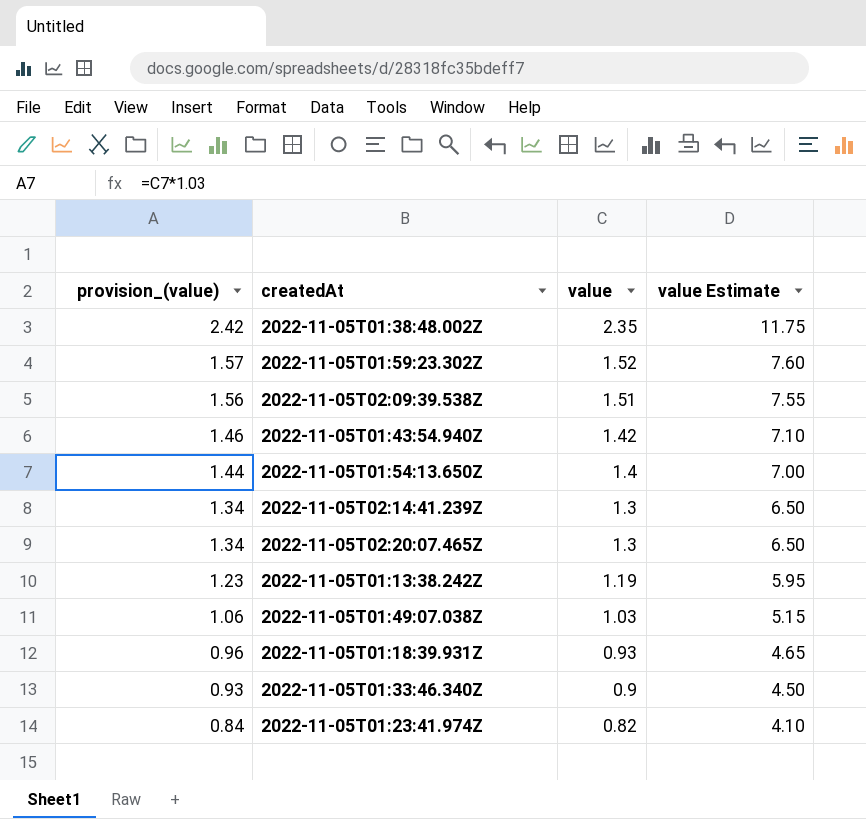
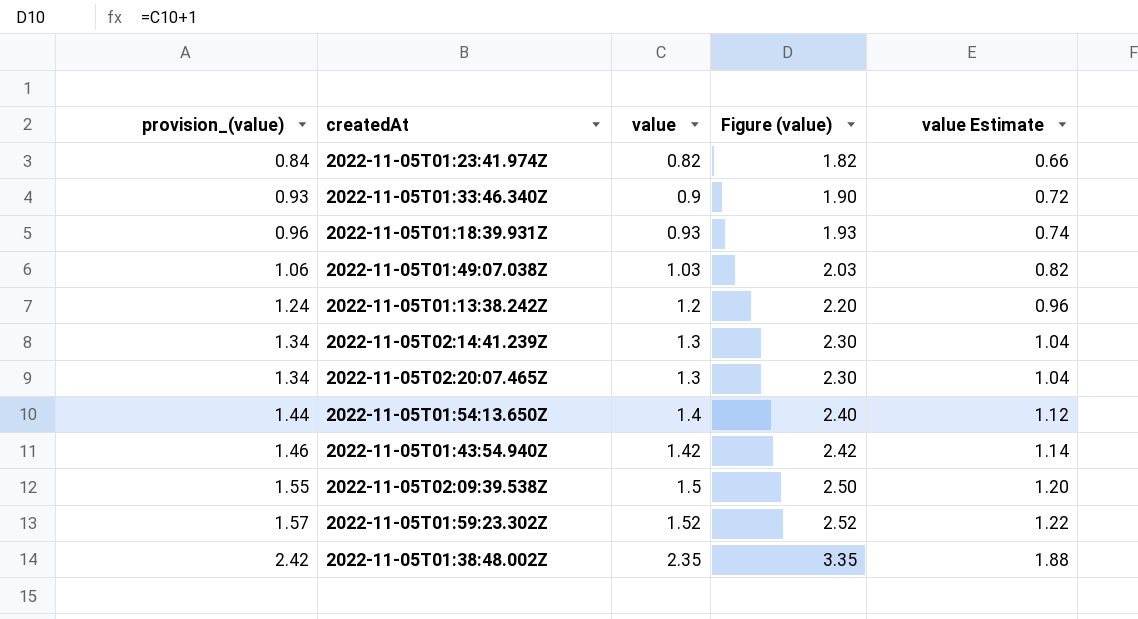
row order: provision_(value) descending -> provision_(value) ascending
column Figure (value) | formula: none -> [value] + 1
column value Estimate | formula: [value] * 5 -> [value] * 0.8
2022-11-05T01:13:38.242Z | provision_(value): 1.23 -> 1.24
2022-11-05T01:13:38.242Z | value: 1.19 -> 1.2
2022-11-05T02:09:39.538Z | provision_(value): 1.56 -> 1.55
2022-11-05T02:09:39.538Z | value: 1.51 -> 1.5

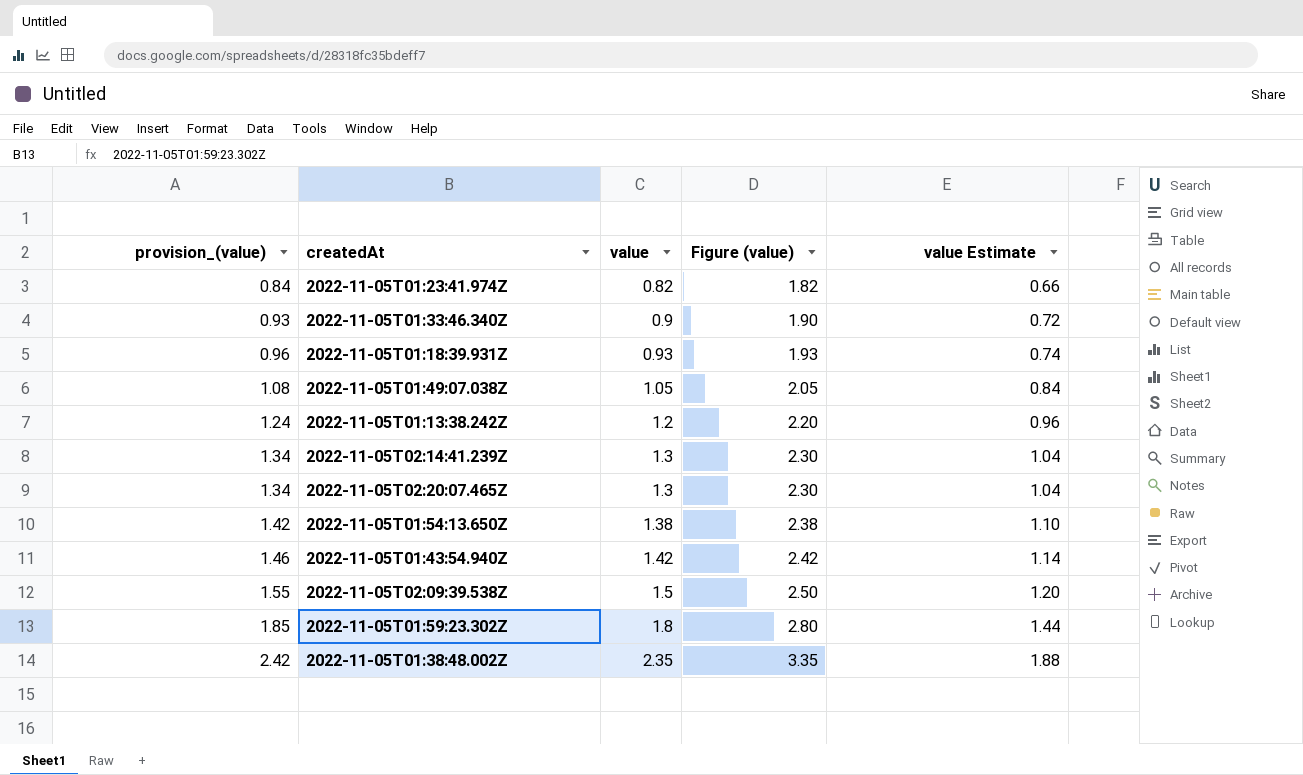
2022-11-05T01:49:07.038Z | provision_(value): 1.06 -> 1.08
2022-11-05T01:49:07.038Z | value: 1.03 -> 1.05
2022-11-05T01:49:07.038Z | Figure (value): 2.03 -> 2.05
2022-11-05T01:49:07.038Z | value Estimate: 0.82 -> 0.84
2022-11-05T01:54:13.650Z | provision_(value): 1.44 -> 1.42
2022-11-05T01:54:13.650Z | value: 1.4 -> 1.38
2022-11-05T01:54:13.650Z | Figure (value): 2.40 -> 2.38
2022-11-05T01:54:13.650Z | value Estimate: 1.12 -> 1.10
2022-11-05T01:59:23.302Z | provision_(value): 1.57 -> 1.85
2022-11-05T01:59:23.302Z | value: 1.52 -> 1.8
2022-11-05T01:59:23.302Z | Figure (value): 2.52 -> 2.80
2022-11-05T01:59:23.302Z | value Estimate: 1.22 -> 1.44

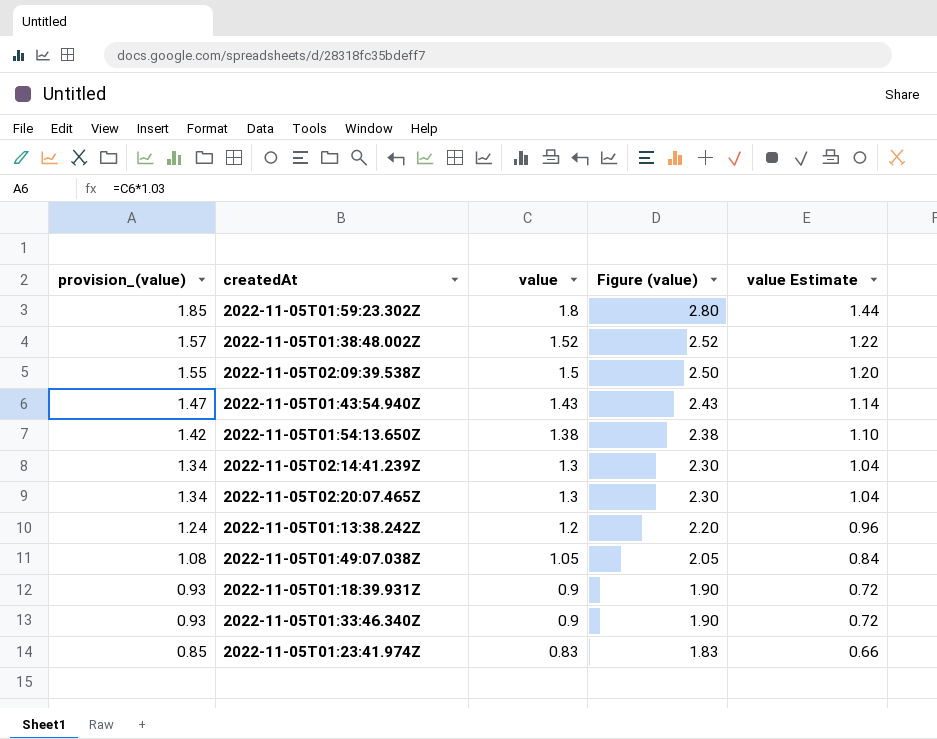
row order: provision_(value) ascending -> provision_(value) descending
2022-11-05T01:38:48.002Z | provision_(value): 2.42 -> 1.57
2022-11-05T01:38:48.002Z | value: 2.35 -> 1.52
2022-11-05T01:38:48.002Z | Figure (value): 3.35 -> 2.52
2022-11-05T01:38:48.002Z | value Estimate: 1.88 -> 1.22
2022-11-05T01:43:54.940Z | provision_(value): 1.46 -> 1.47
2022-11-05T01:43:54.940Z | value: 1.42 -> 1.43
2022-11-05T01:43:54.940Z | Figure (value): 2.42 -> 2.43
2022-11-05T01:18:39.931Z | provision_(value): 0.96 -> 0.93
2022-11-05T01:18:39.931Z | value: 0.93 -> 0.9
2022-11-05T01:18:39.931Z | Figure (value): 1.93 -> 1.90
2022-11-05T01:18:39.931Z | value Estimate: 0.74 -> 0.72
2022-11-05T01:23:41.974Z | provision_(value): 0.84 -> 0.85
2022-11-05T01:23:41.974Z | value: 0.82 -> 0.83
2022-11-05T01:23:41.974Z | Figure (value): 1.82 -> 1.83

